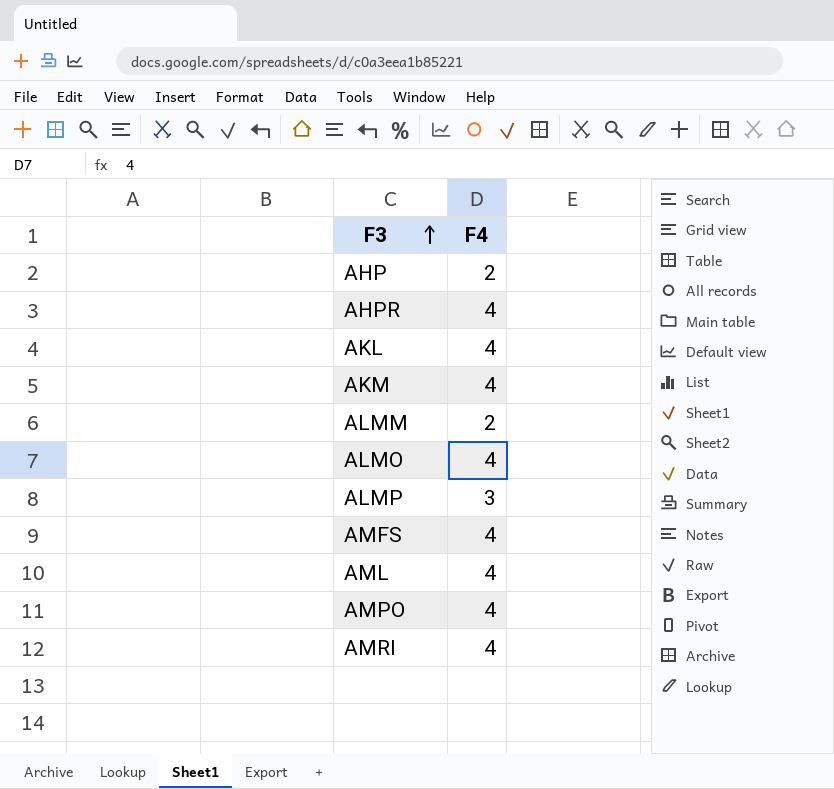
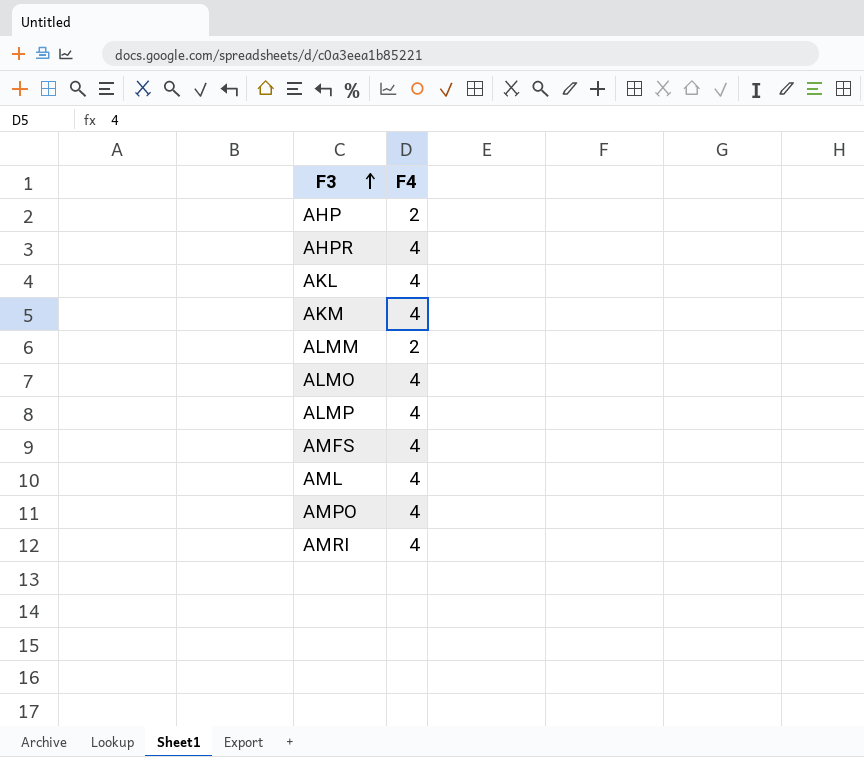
ALMP | F4: 3 -> 4

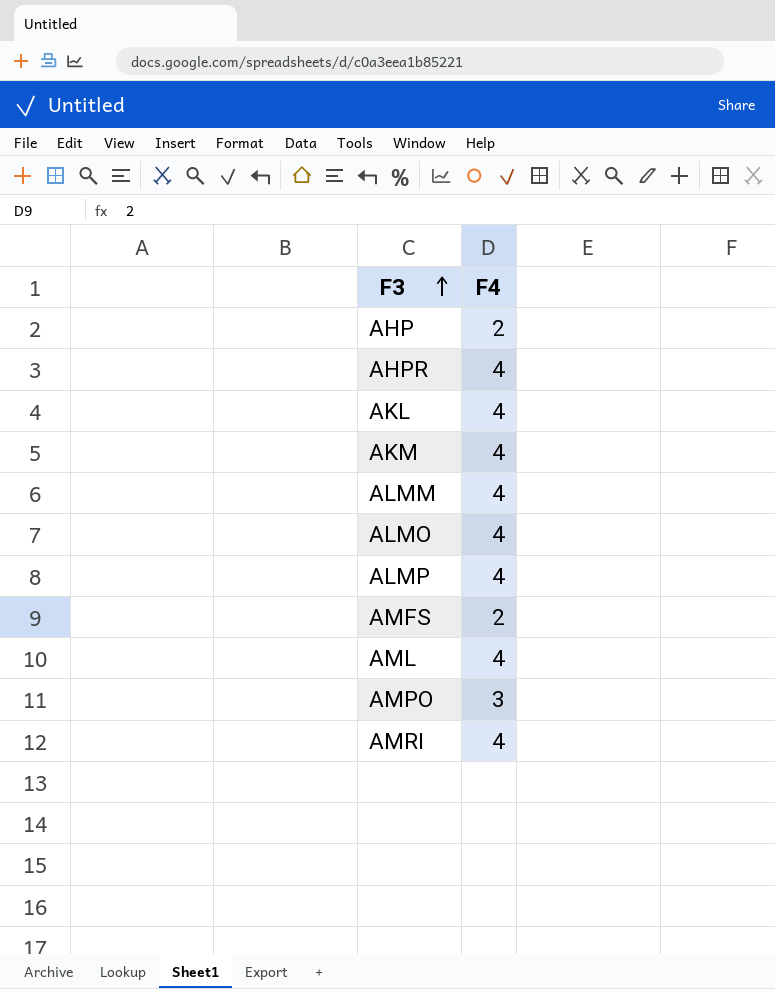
ALMM | F4: 2 -> 4
AMFS | F4: 4 -> 2
AMPO | F4: 4 -> 3

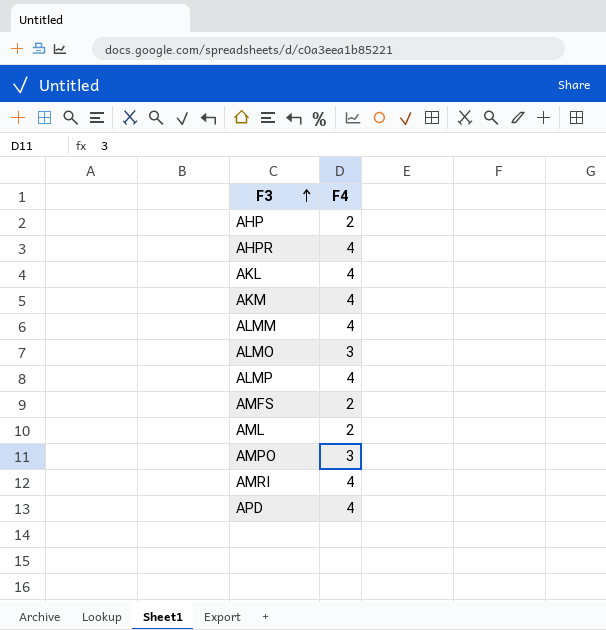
ALMO | F4: 4 -> 3
AML | F4: 4 -> 2
row APD: none -> 4

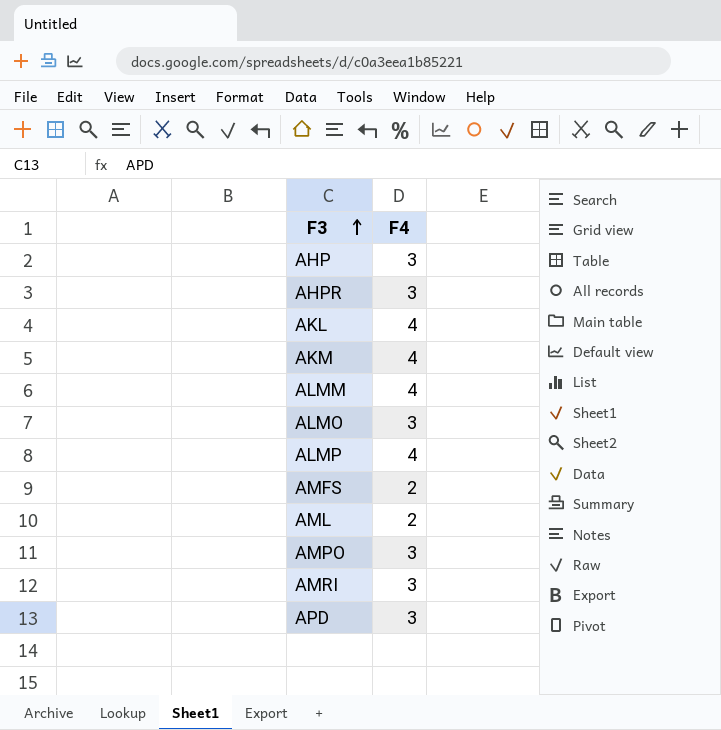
AHP | F4: 2 -> 3
AHPR | F4: 4 -> 3
AMRI | F4: 4 -> 3
APD | F4: 4 -> 3

